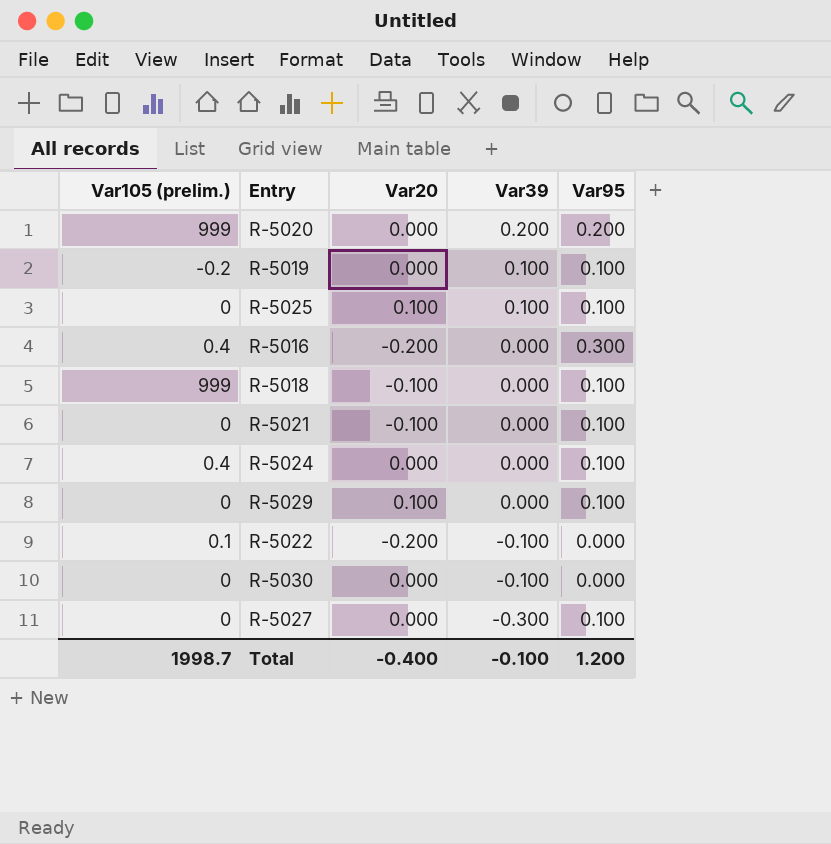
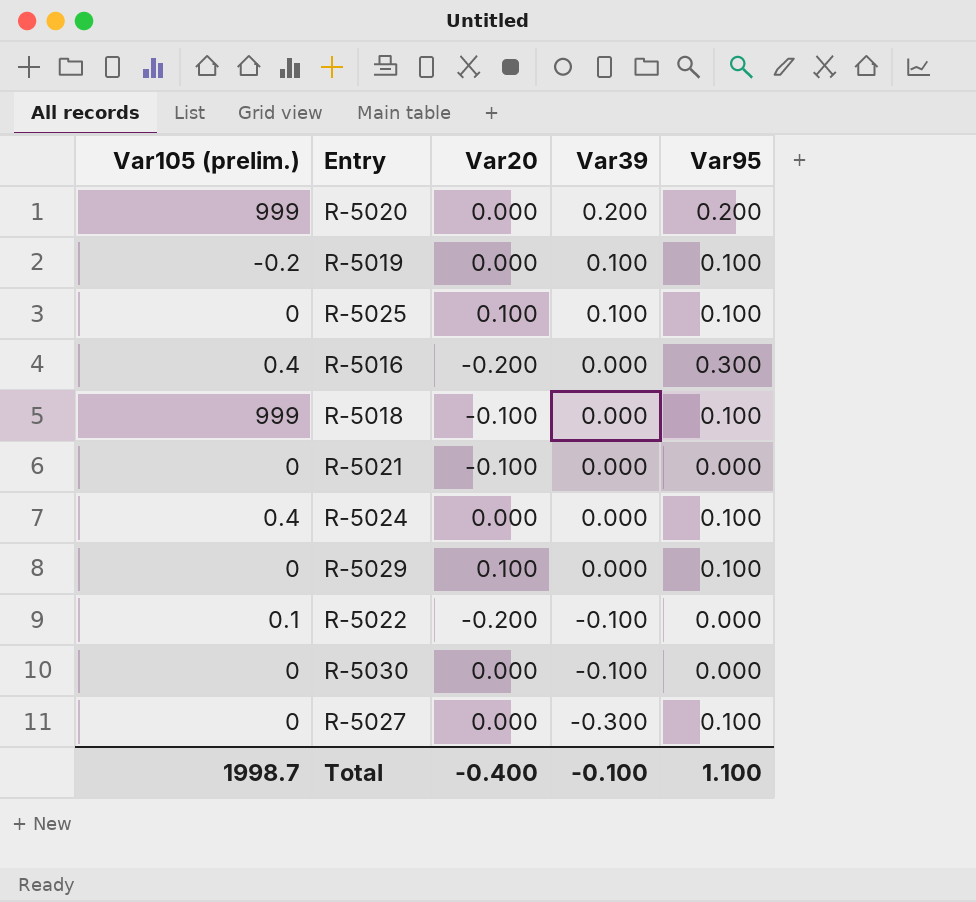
R-5021 | Var95: 0.100 -> 0.000
Total | Var95: 1.200 -> 1.100

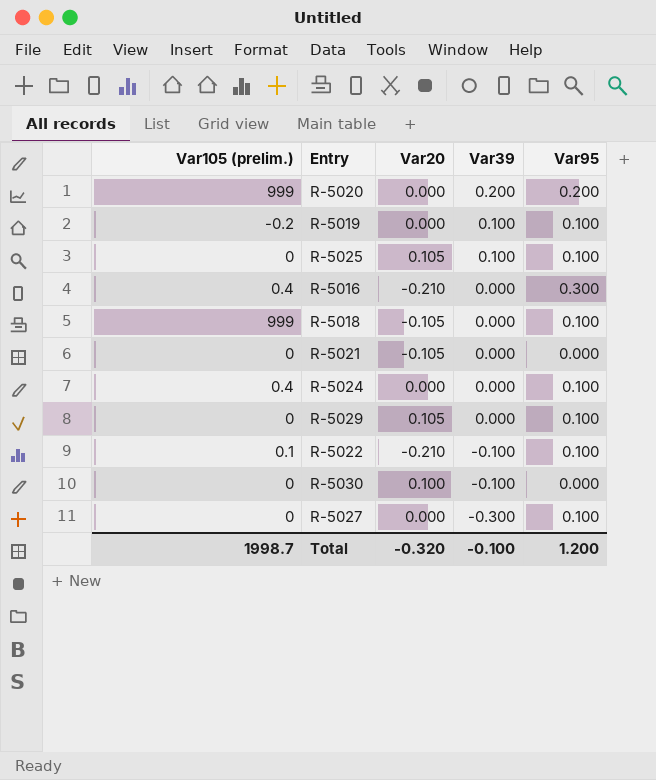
R-5025 | Var20: 0.100 -> 0.105
R-5016 | Var20: -0.200 -> -0.210
R-5018 | Var20: -0.100 -> -0.105
R-5021 | Var20: -0.100 -> -0.105
R-5029 | Var20: 0.100 -> 0.105
R-5022 | Var20: -0.200 -> -0.210
R-5022 | Var95: 0.000 -> 0.100
R-5030 | Var20: 0.000 -> 0.100
Total | Var20: -0.400 -> -0.320
Total | Var95: 1.100 -> 1.200

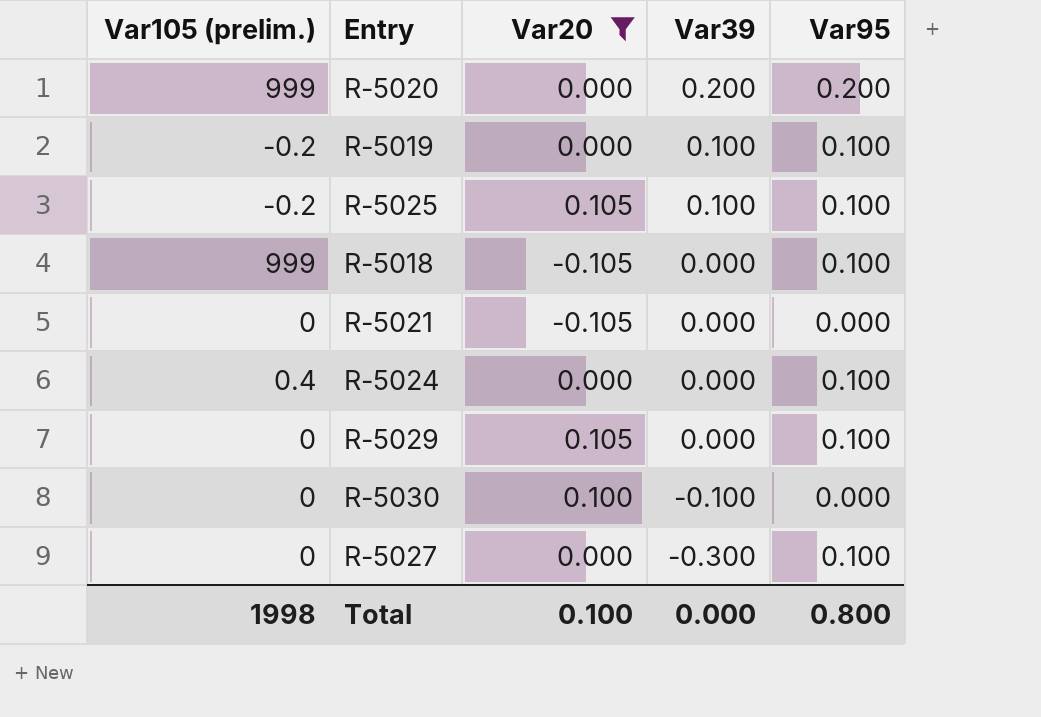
filter: none -> Var20 != -0.210
R-5025 | Var105 (prelim.): 0 -> -0.2
Total | Var105 (prelim.): 1998.7 -> 1998
Total | Var20: -0.320 -> 0.100
Total | Var39: -0.100 -> 0.000
Total | Var95: 1.200 -> 0.800

